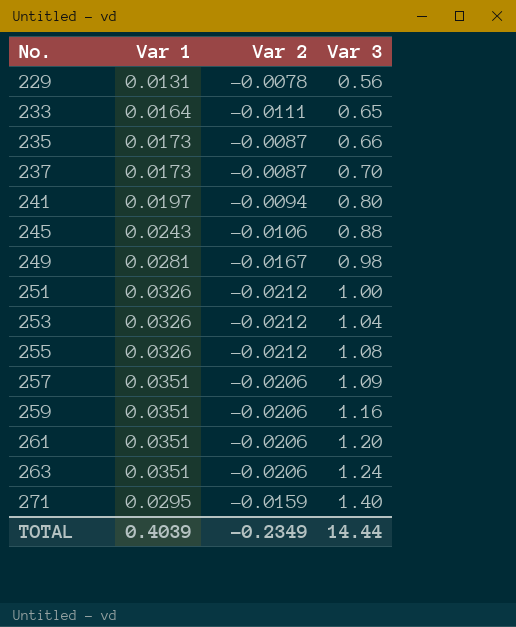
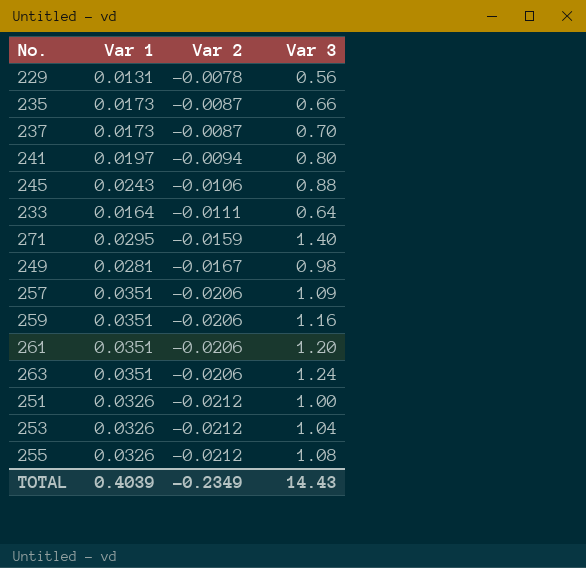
row order: No. ascending -> Var 2 descending
233 | Var 3: 0.65 -> 0.64
TOTAL | Var 3: 14.44 -> 14.43

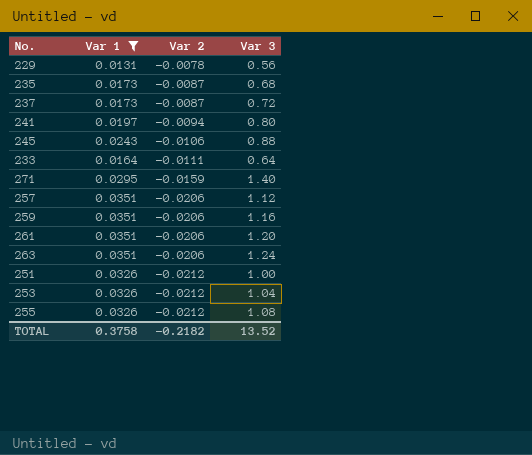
filter: none -> Var 1 != 0.0281
235 | Var 3: 0.66 -> 0.68
237 | Var 3: 0.70 -> 0.72
257 | Var 3: 1.09 -> 1.12
TOTAL | Var 1: 0.4039 -> 0.3758
TOTAL | Var 2: -0.2349 -> -0.2182
TOTAL | Var 3: 14.43 -> 13.52

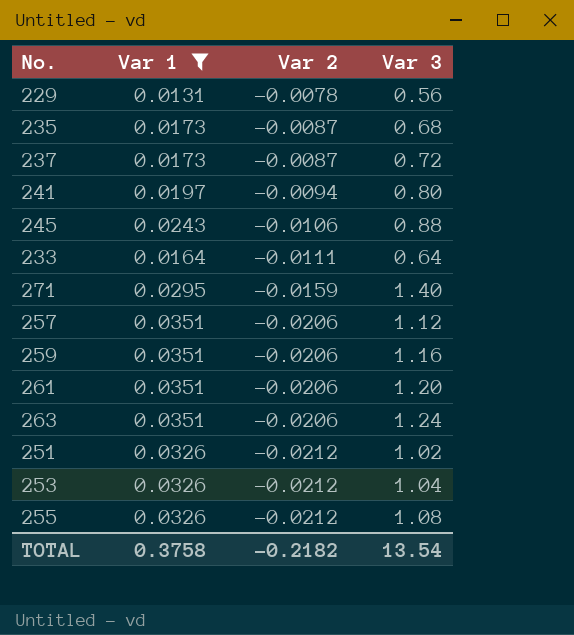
251 | Var 3: 1.00 -> 1.02
TOTAL | Var 3: 13.52 -> 13.54

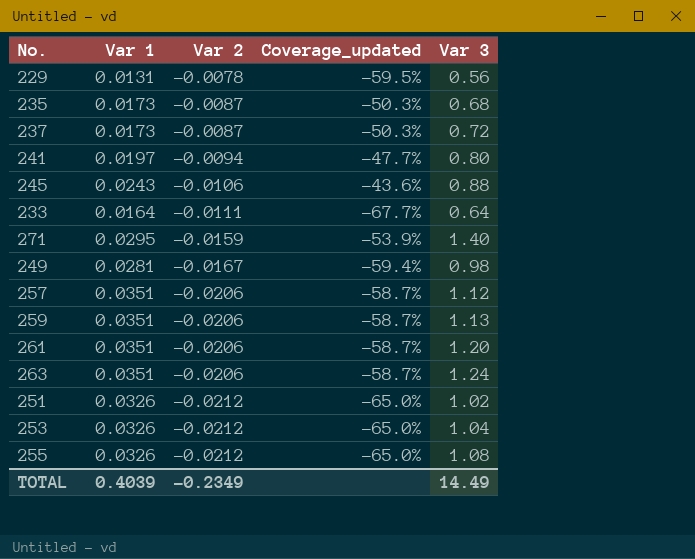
filter: Var 1 != 0.0281 -> none
column Coverage_updated | formula: none -> [Var 2] / [Var 1]
259 | Var 3: 1.16 -> 1.13
TOTAL | Var 1: 0.3758 -> 0.4039
TOTAL | Var 2: -0.2182 -> -0.2349
TOTAL | Var 3: 13.54 -> 14.49

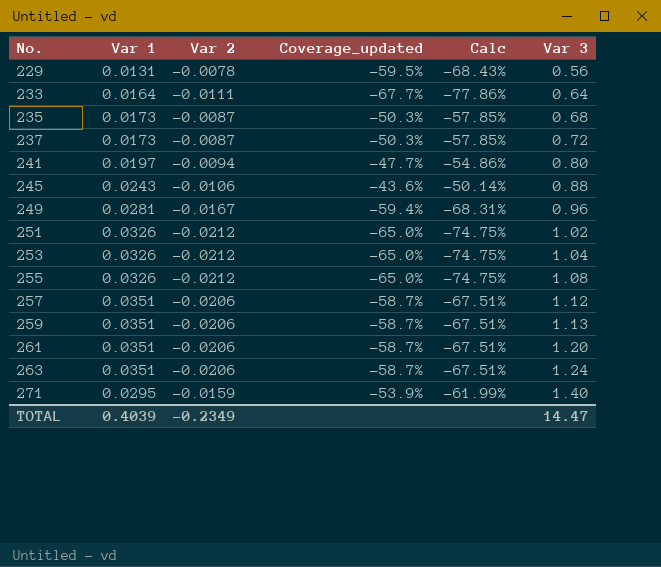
row order: Var 2 descending -> No. ascending
column Calc | formula: none -> [Coverage_updated] * 1.15
249 | Var 3: 0.98 -> 0.96
TOTAL | Var 3: 14.49 -> 14.47

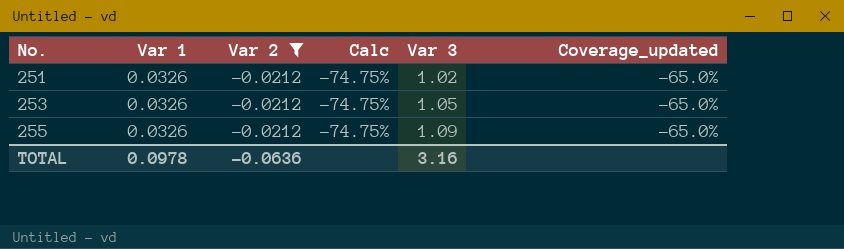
filter: none -> Var 2 = -0.0212
column Coverage_updated | position: 4 -> 6
253 | Var 3: 1.04 -> 1.05
255 | Var 3: 1.08 -> 1.09
TOTAL | Var 1: 0.4039 -> 0.0978
TOTAL | Var 2: -0.2349 -> -0.0636
TOTAL | Var 3: 14.47 -> 3.16

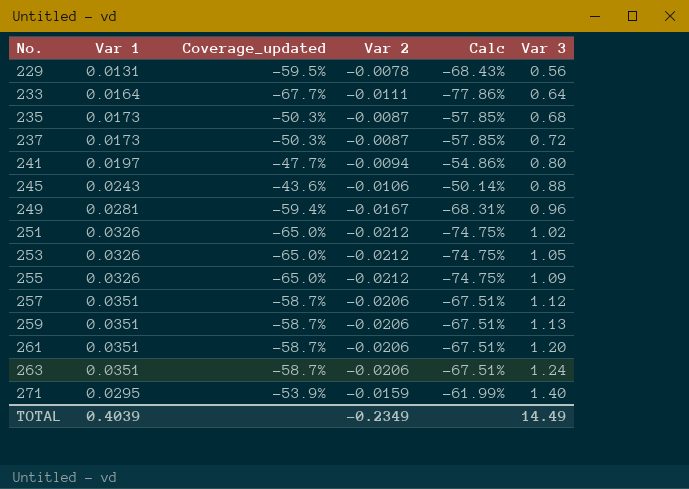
filter: Var 2 = -0.0212 -> none
column Coverage_updated | position: 6 -> 3
TOTAL | Var 1: 0.0978 -> 0.4039
TOTAL | Var 2: -0.0636 -> -0.2349
TOTAL | Var 3: 3.16 -> 14.49

